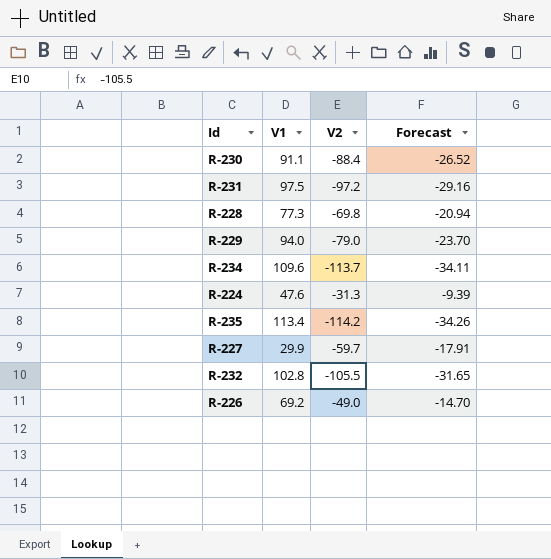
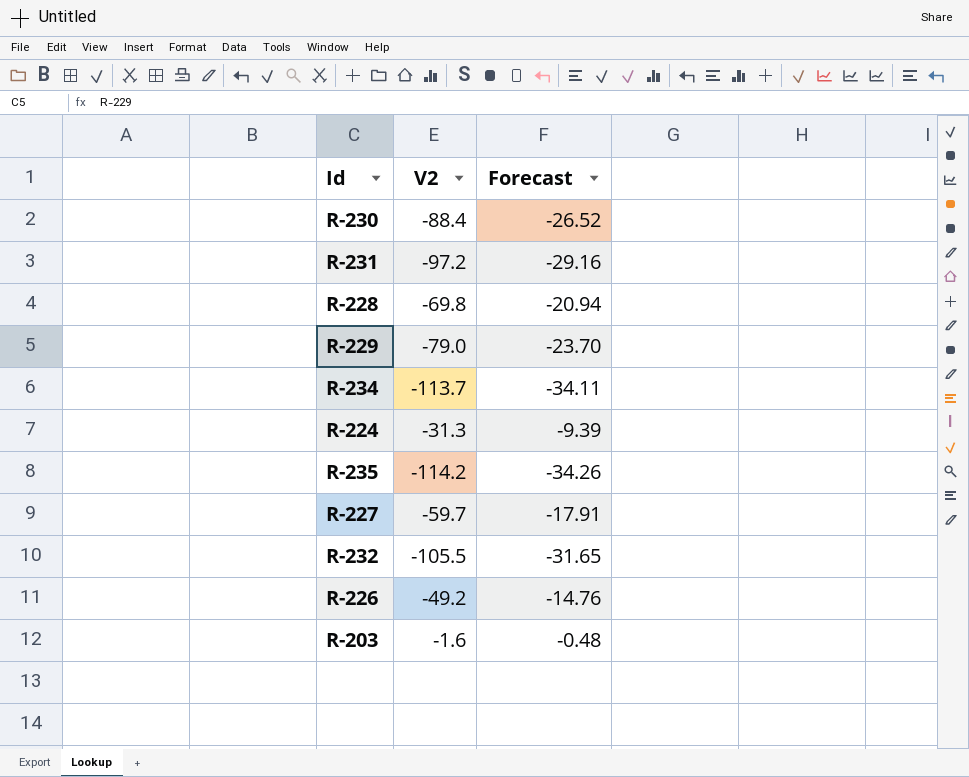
column V1 | position: 2 -> none
R-226 | V2: -49.0 -> -49.2
R-226 | Forecast: -14.70 -> -14.76
row R-203: none -> -1.6 | -0.48

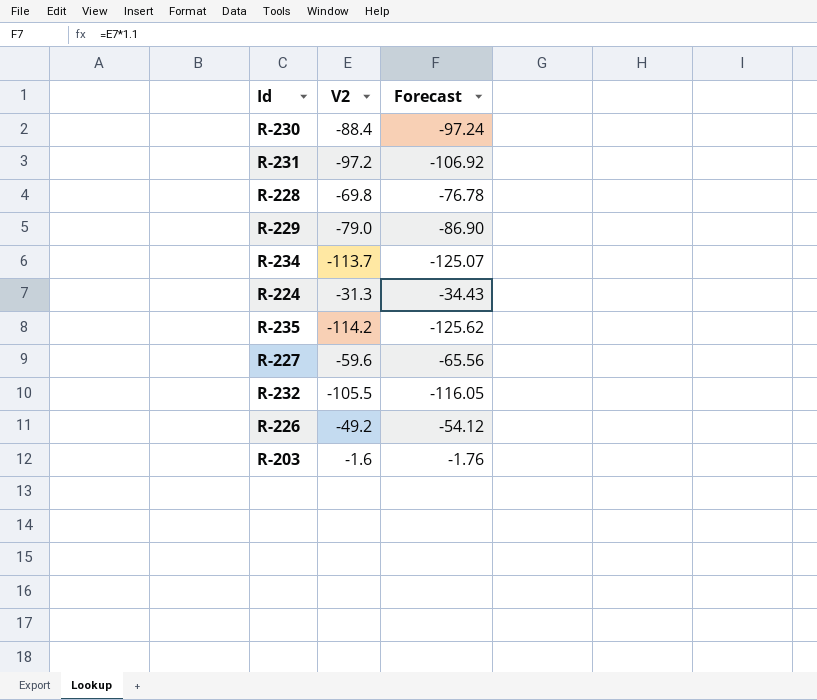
column Forecast | formula: [V2] * 0.3 -> [V2] * 1.1
R-227 | V2: -59.7 -> -59.6

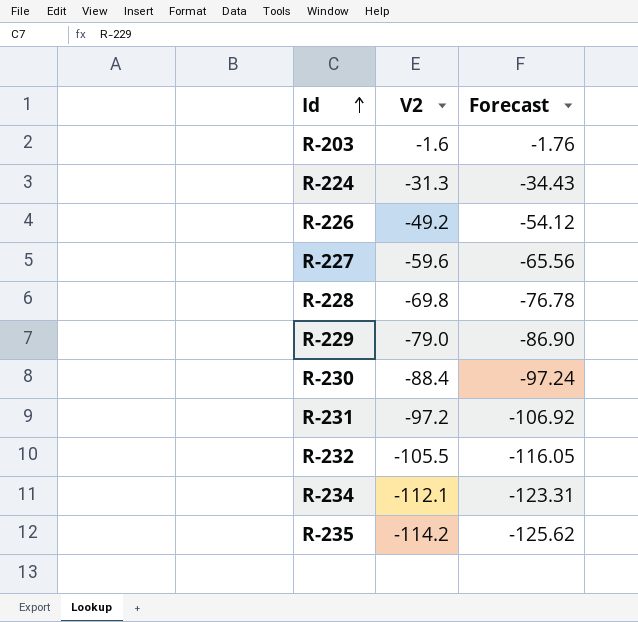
row order: none -> Id ascending
R-234 | V2: -113.7 -> -112.1
R-234 | Forecast: -125.07 -> -123.31

